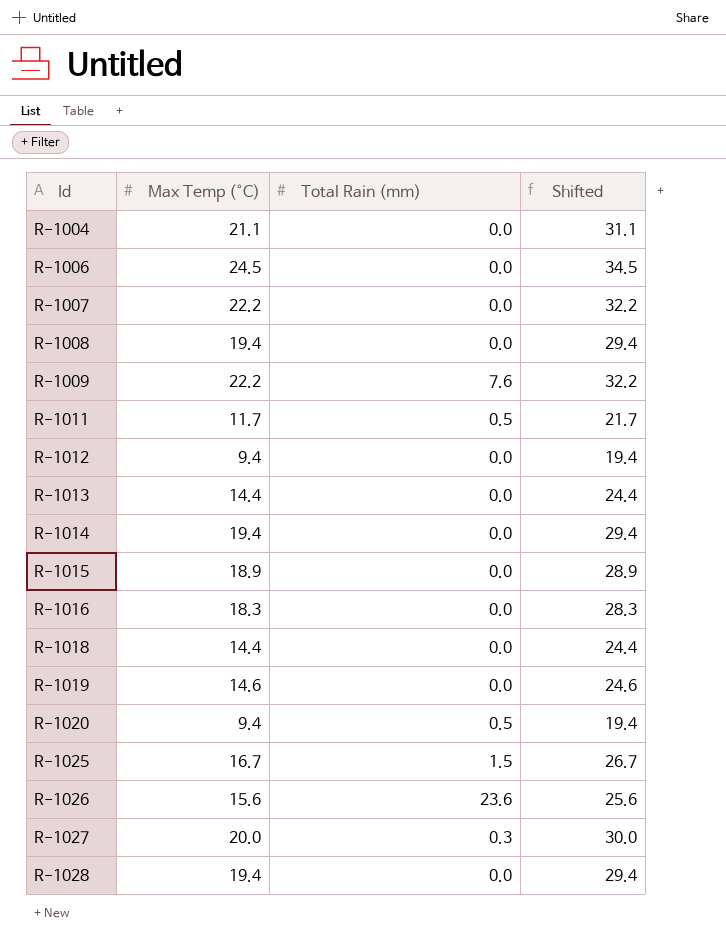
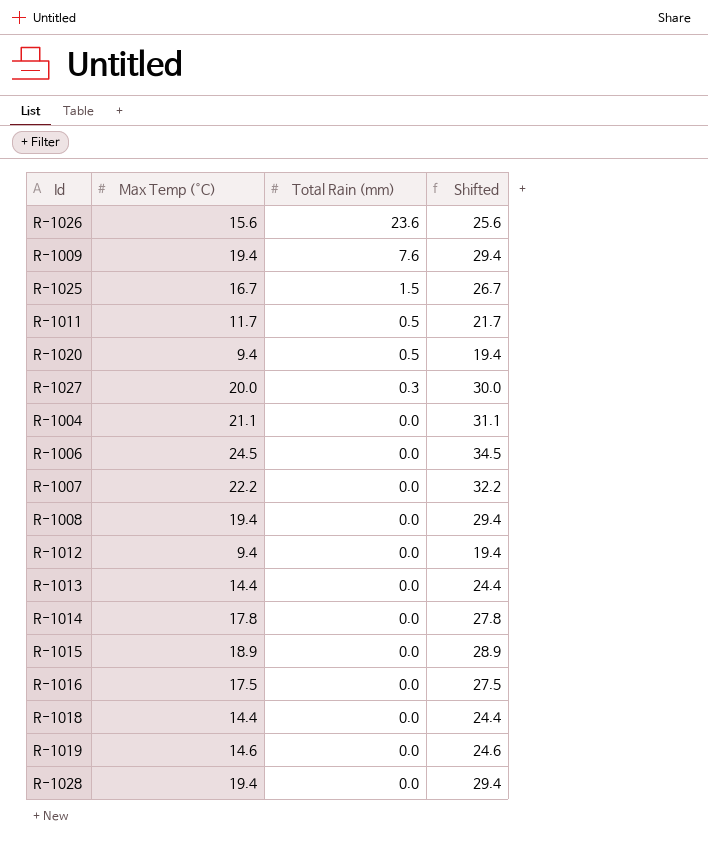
row order: Id ascending -> Total Rain (mm) descending
R-1009 | Max Temp (°C): 22.2 -> 19.4
R-1009 | Shifted: 32.2 -> 29.4
R-1014 | Max Temp (°C): 19.4 -> 17.8
R-1014 | Shifted: 29.4 -> 27.8
R-1016 | Max Temp (°C): 18.3 -> 17.5
R-1016 | Shifted: 28.3 -> 27.5

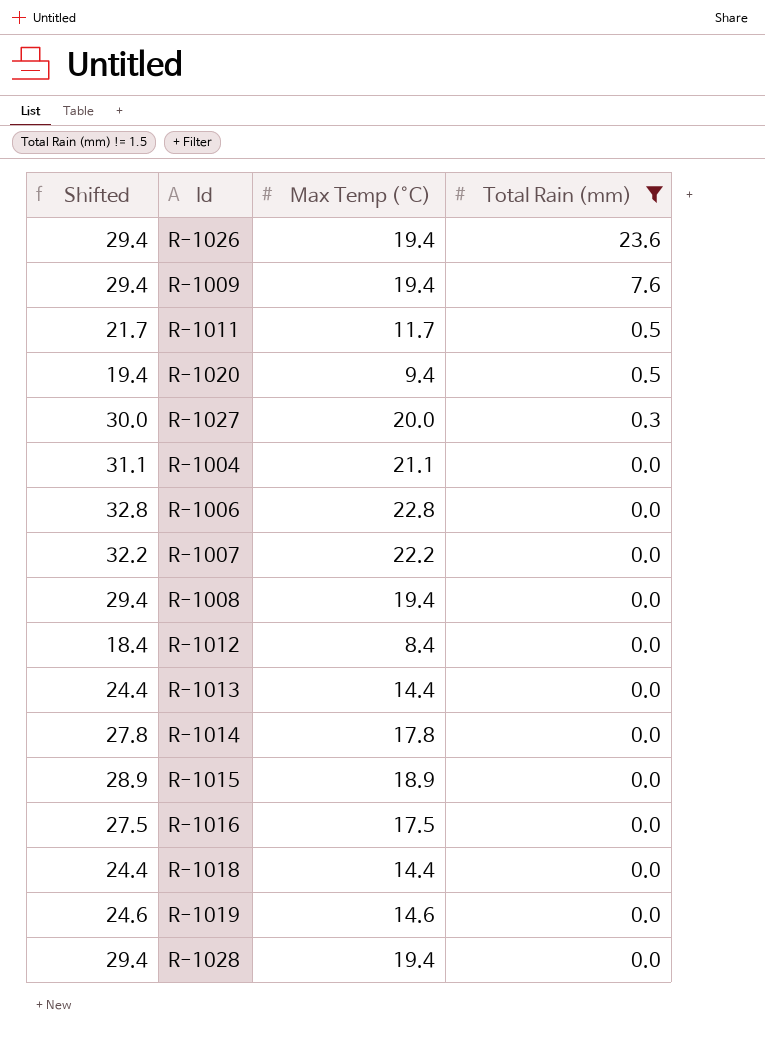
filter: none -> Total Rain (mm) != 1.5
column Shifted | position: 4 -> 1
R-1026 | Shifted: 25.6 -> 29.4
R-1026 | Max Temp (°C): 15.6 -> 19.4
R-1006 | Shifted: 34.5 -> 32.8
R-1006 | Max Temp (°C): 24.5 -> 22.8
R-1012 | Shifted: 19.4 -> 18.4
R-1012 | Max Temp (°C): 9.4 -> 8.4

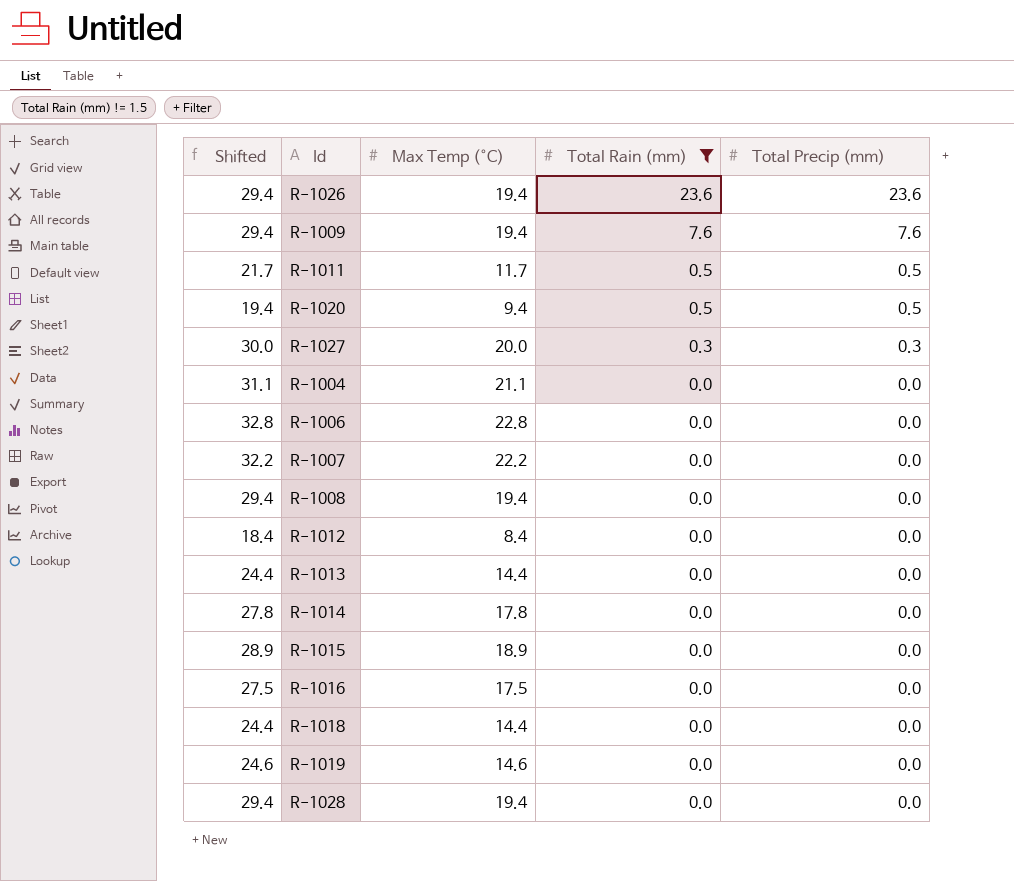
column Total Precip (mm) | position: none -> 5

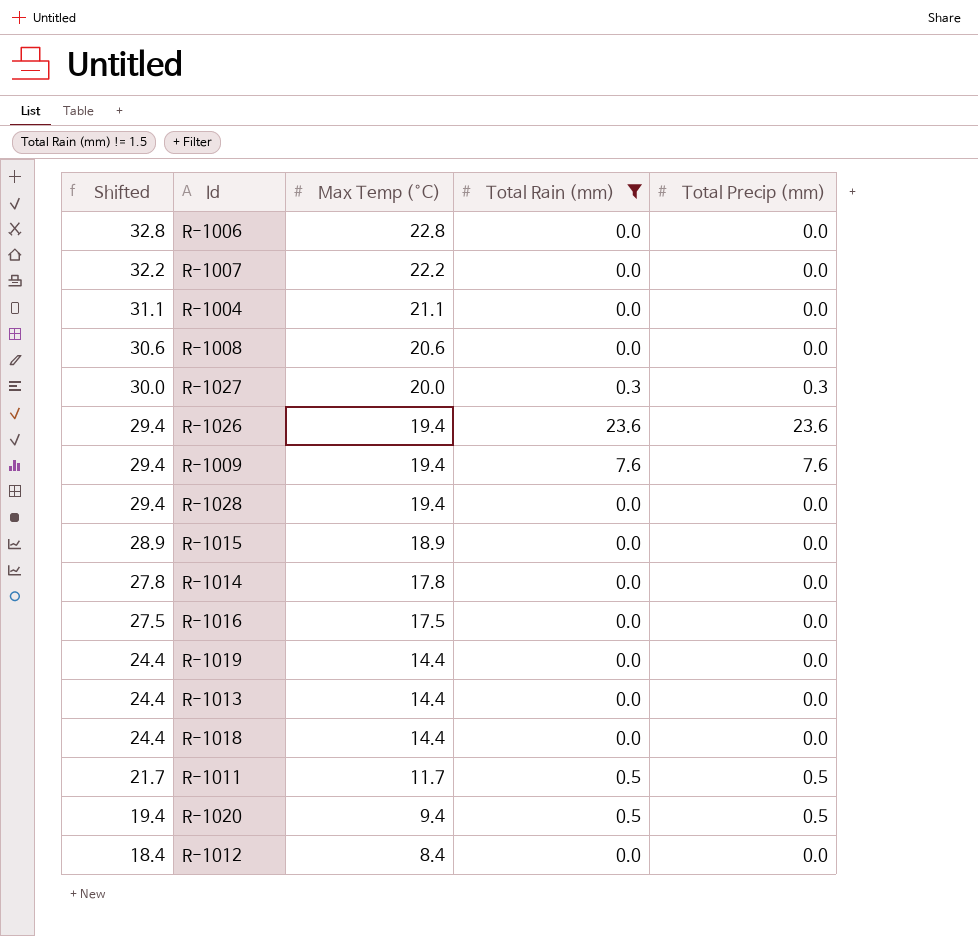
row order: Total Rain (mm) descending -> Shifted descending
R-1008 | Shifted: 29.4 -> 30.6
R-1008 | Max Temp (°C): 19.4 -> 20.6
R-1019 | Shifted: 24.6 -> 24.4
R-1019 | Max Temp (°C): 14.6 -> 14.4

